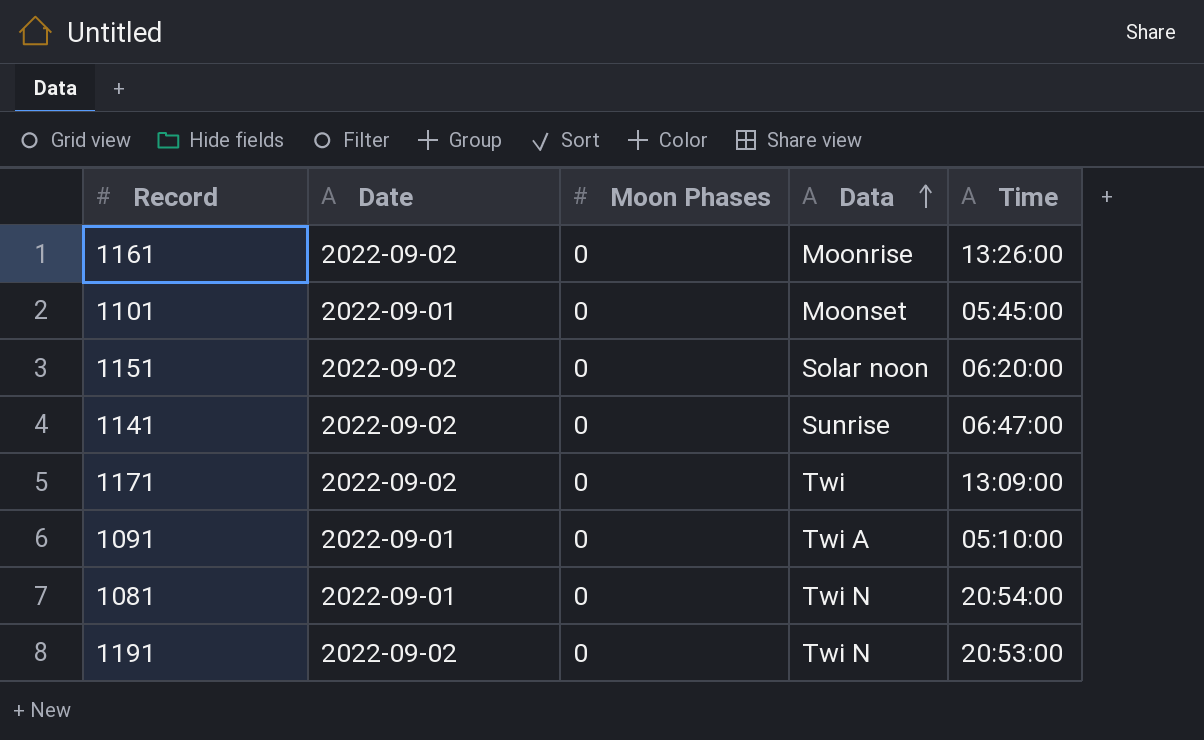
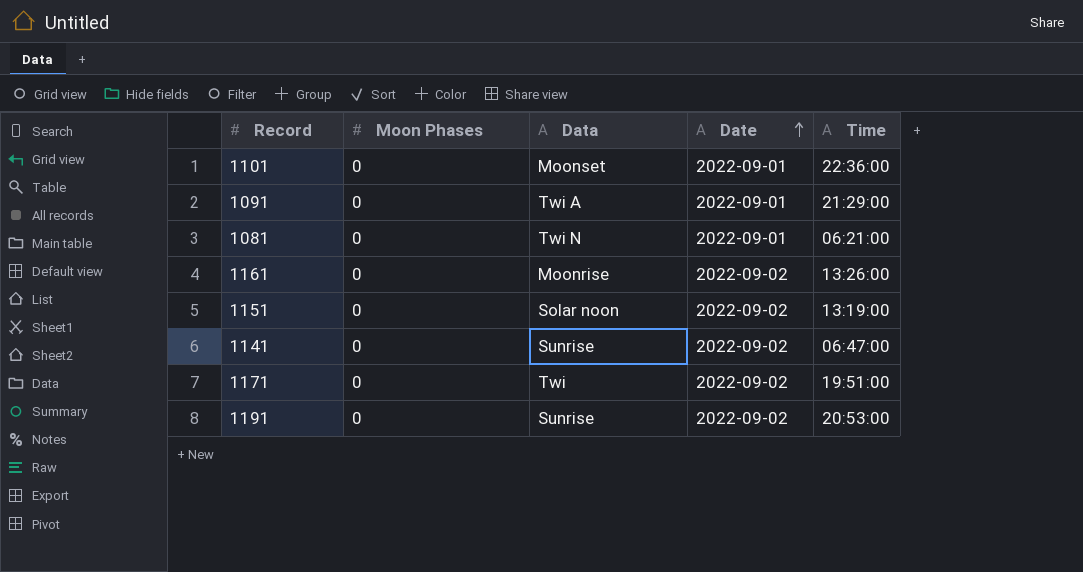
row order: Data ascending -> Date ascending
column Date | position: 2 -> 4
1101 | Time: 05:45:00 -> 22:36:00
1091 | Time: 05:10:00 -> 21:29:00
1081 | Time: 20:54:00 -> 06:21:00
1151 | Time: 06:20:00 -> 13:19:00
1171 | Time: 13:09:00 -> 19:51:00
1191 | Data: Twi N -> Sunrise

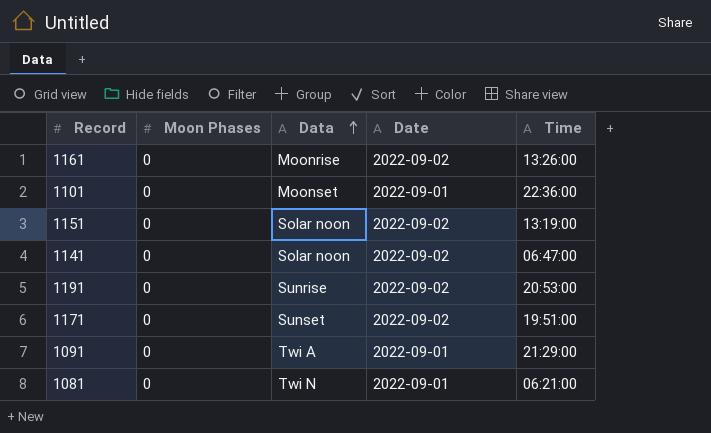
row order: Date ascending -> Data ascending
1141 | Data: Sunrise -> Solar noon
1171 | Data: Twi -> Sunset

